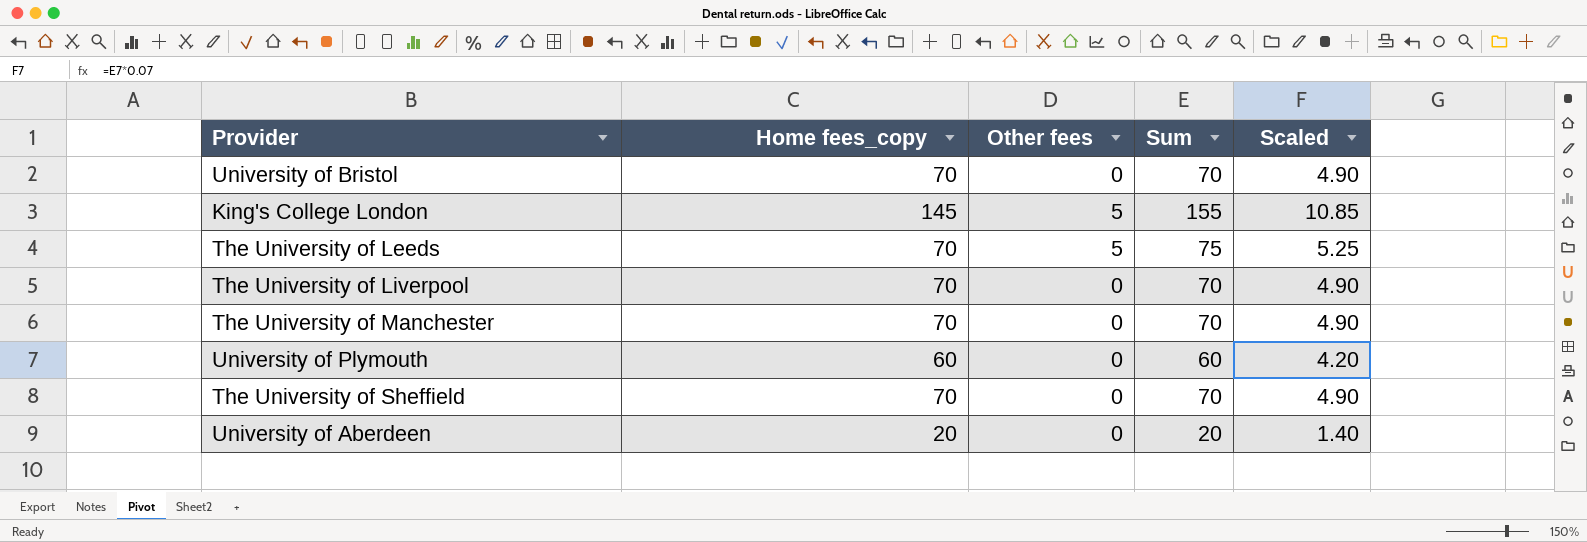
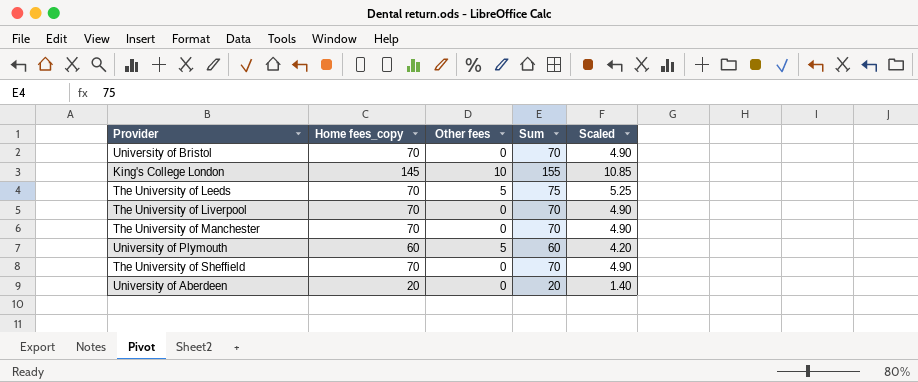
King's College London | Other fees: 5 -> 10
University of Plymouth | Other fees: 0 -> 5

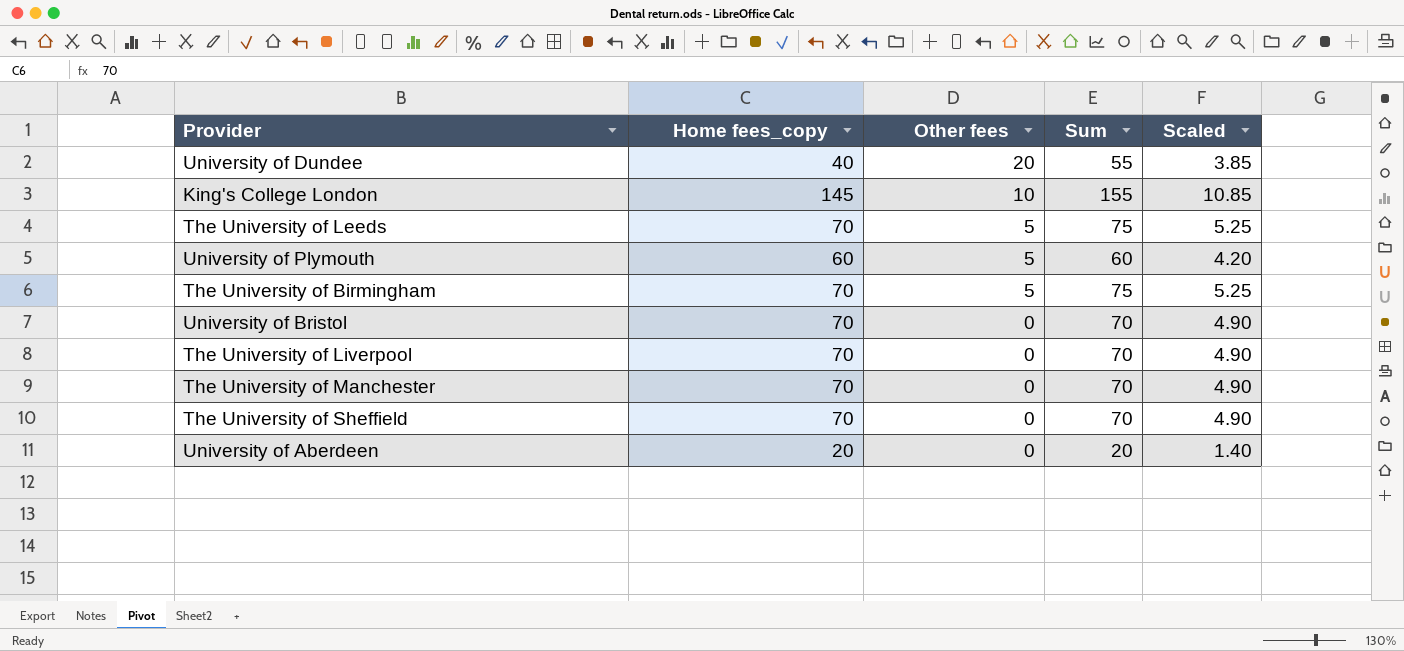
row order: none -> Other fees descending
row University of Dundee: none -> 40 | 20 | 55 | 3.85
row The University of Birmingham: none -> 70 | 5 | 75 | 5.25

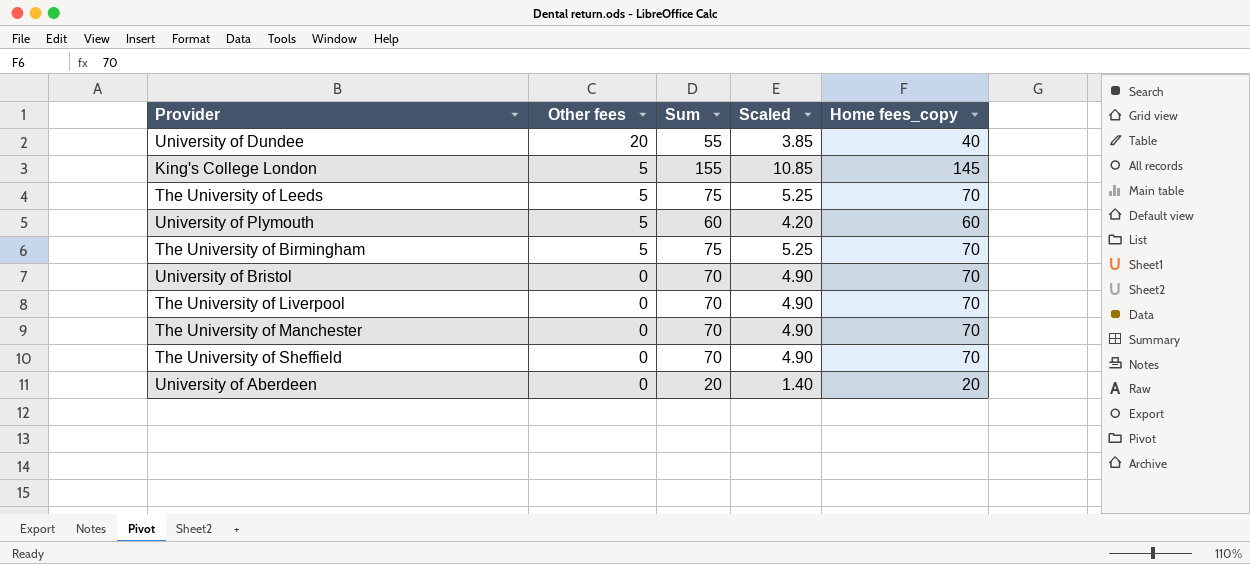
column Home fees_copy | position: 2 -> 5
King's College London | Other fees: 10 -> 5

